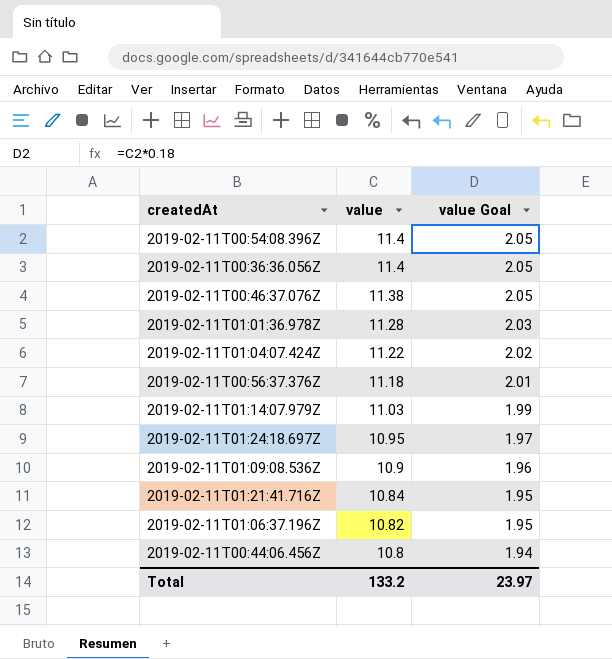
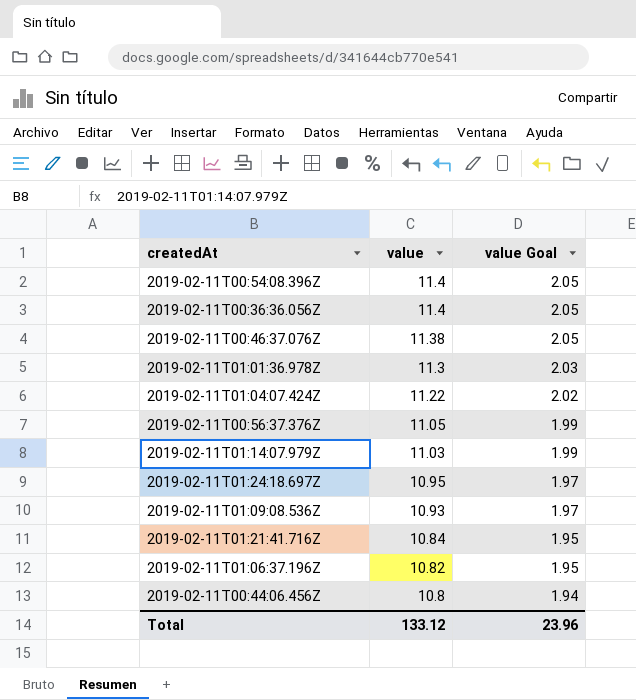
2019-02-11T01:01:36.978Z | value: 11.28 -> 11.3
2019-02-11T00:56:37.376Z | value: 11.18 -> 11.05
2019-02-11T00:56:37.376Z | value Goal: 2.01 -> 1.99
2019-02-11T01:09:08.536Z | value: 10.9 -> 10.93
2019-02-11T01:09:08.536Z | value Goal: 1.96 -> 1.97
Total | value: 133.2 -> 133.12
Total | value Goal: 23.97 -> 23.96

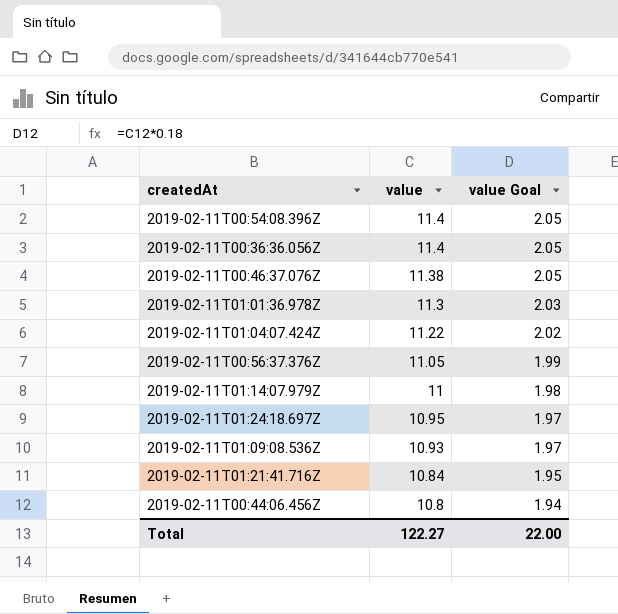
row 2019-02-11T01:06:37.196Z: 10.82 | 1.95 -> none
2019-02-11T01:14:07.979Z | value: 11.03 -> 11
2019-02-11T01:14:07.979Z | value Goal: 1.99 -> 1.98
Total | value: 133.12 -> 122.27
Total | value Goal: 23.96 -> 22.00

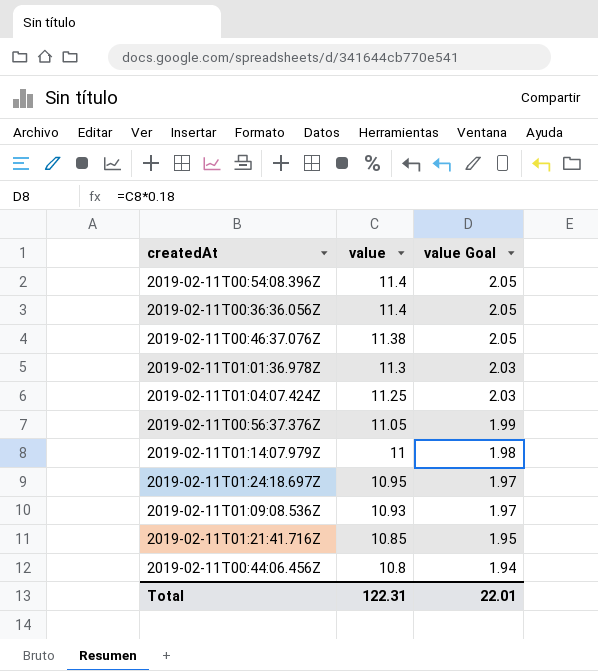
2019-02-11T01:04:07.424Z | value: 11.22 -> 11.25
2019-02-11T01:04:07.424Z | value Goal: 2.02 -> 2.03
2019-02-11T01:21:41.716Z | value: 10.84 -> 10.85
Total | value: 122.27 -> 122.31
Total | value Goal: 22.00 -> 22.01

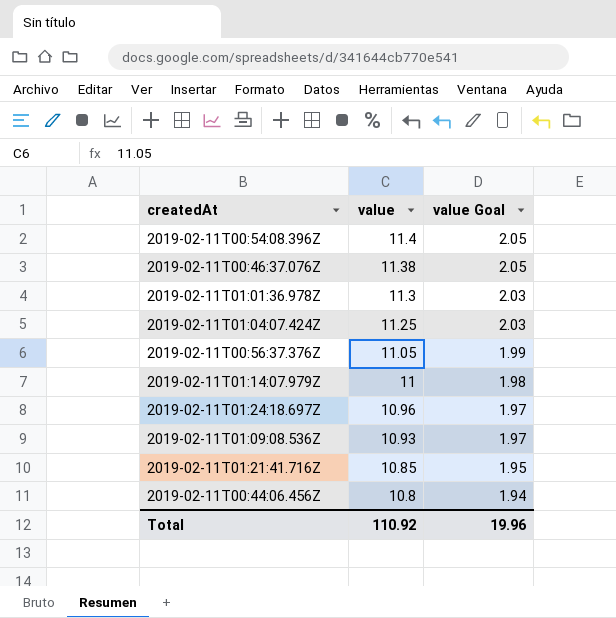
row 2019-02-11T00:36:36.056Z: 11.4 | 2.05 -> none
2019-02-11T01:24:18.697Z | value: 10.95 -> 10.96
Total | value: 122.31 -> 110.92
Total | value Goal: 22.01 -> 19.96

